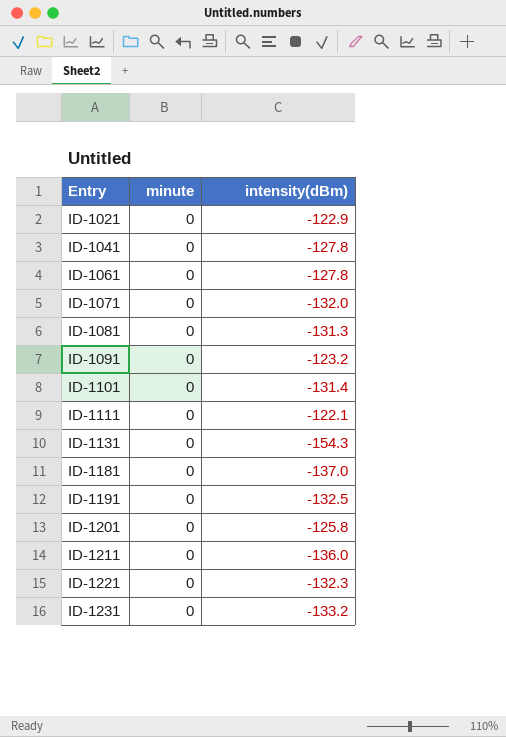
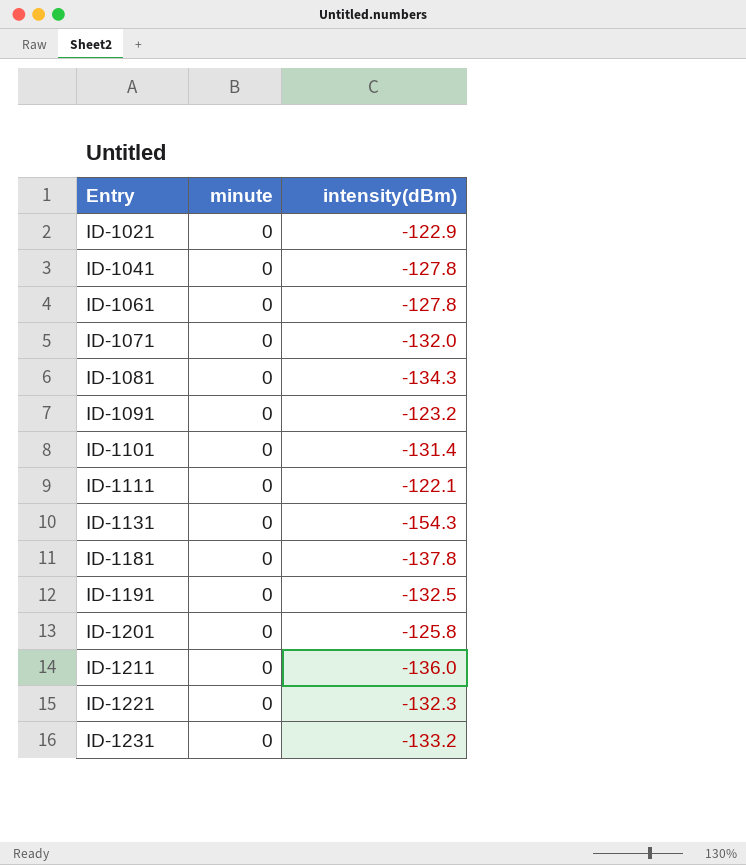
ID-1081 | intensity(dBm): -131.3 -> -134.3
ID-1181 | intensity(dBm): -137.0 -> -137.8

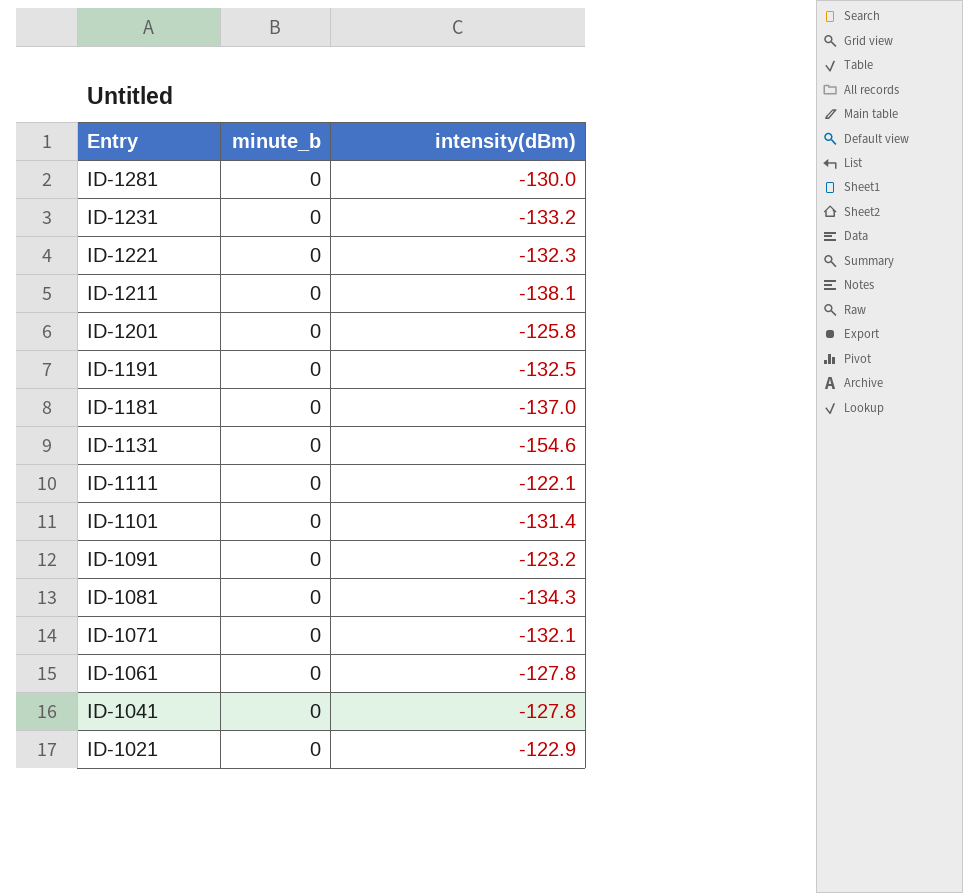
row order: Entry ascending -> Entry descending
column name: minute -> minute_b
row ID-1281: none -> 0 | -130.0
ID-1211 | intensity(dBm): -136.0 -> -138.1
ID-1181 | intensity(dBm): -137.8 -> -137.0
ID-1131 | intensity(dBm): -154.3 -> -154.6
ID-1071 | intensity(dBm): -132.0 -> -132.1

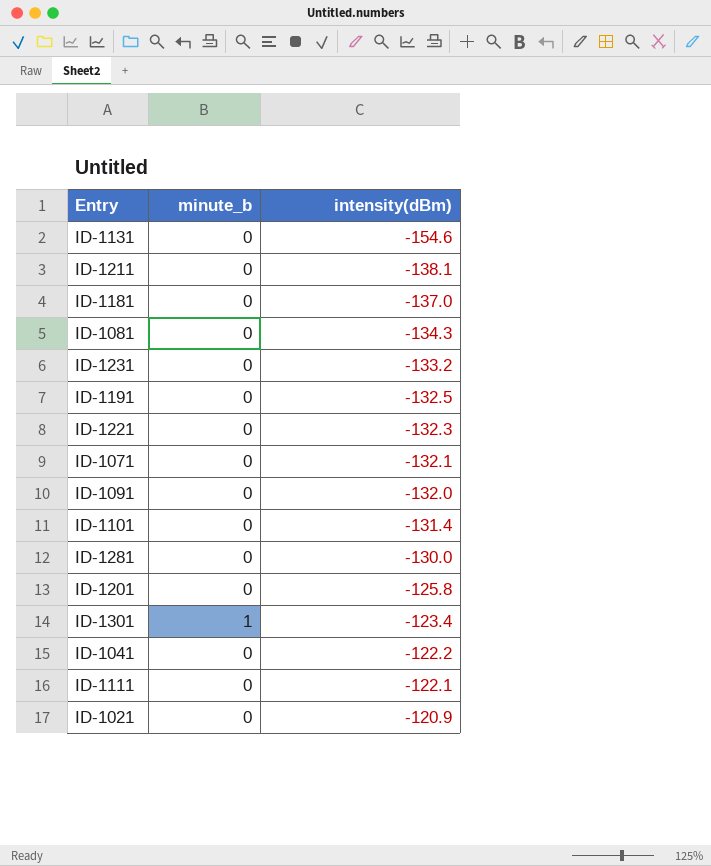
row order: Entry descending -> intensity(dBm) ascending
row ID-1061: 0 | -127.8 -> none
ID-1091 | intensity(dBm): -123.2 -> -132.0
row ID-1301: none -> 1 | -123.4
ID-1041 | intensity(dBm): -127.8 -> -122.2
ID-1021 | intensity(dBm): -122.9 -> -120.9

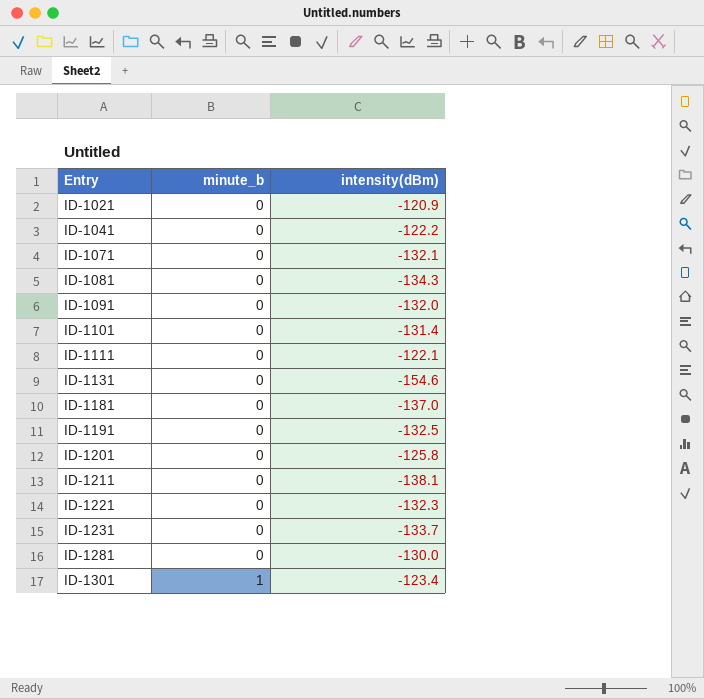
row order: intensity(dBm) ascending -> Entry ascending
ID-1231 | intensity(dBm): -133.2 -> -133.7

